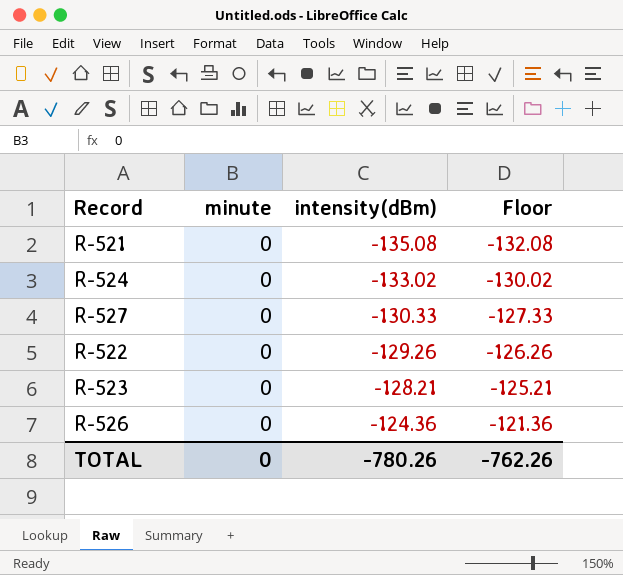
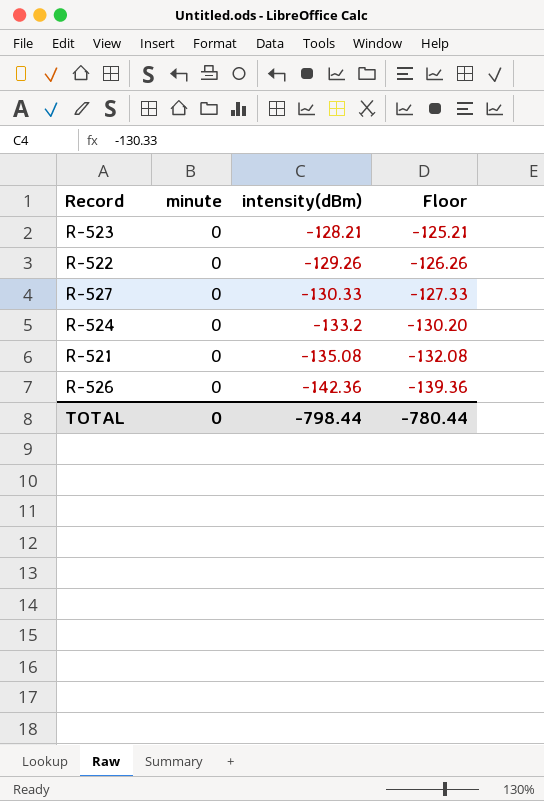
row order: intensity(dBm) ascending -> intensity(dBm) descending
R-524 | intensity(dBm): -133.02 -> -133.2
R-524 | Floor: -130.02 -> -130.20
R-526 | intensity(dBm): -124.36 -> -142.36
R-526 | Floor: -121.36 -> -139.36
TOTAL | intensity(dBm): -780.26 -> -798.44
TOTAL | Floor: -762.26 -> -780.44

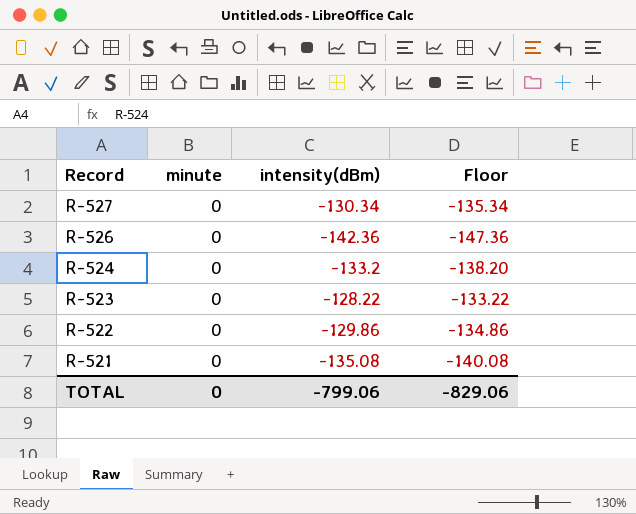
row order: intensity(dBm) descending -> Record descending
column Floor | formula: [intensity(dBm)] + 3 -> [intensity(dBm)] - 5
R-527 | intensity(dBm): -130.33 -> -130.34
R-523 | intensity(dBm): -128.21 -> -128.22
R-522 | intensity(dBm): -129.26 -> -129.86
TOTAL | intensity(dBm): -798.44 -> -799.06
TOTAL | Floor: -780.44 -> -829.06

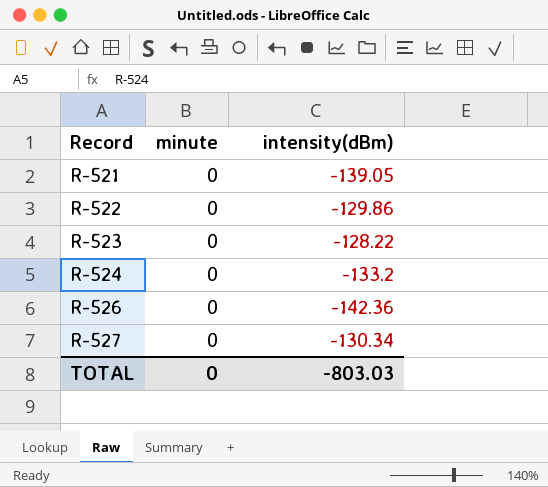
row order: Record descending -> Record ascending
column Floor | formula: [intensity(dBm)] - 5 -> none
R-521 | intensity(dBm): -135.08 -> -139.05
TOTAL | intensity(dBm): -799.06 -> -803.03

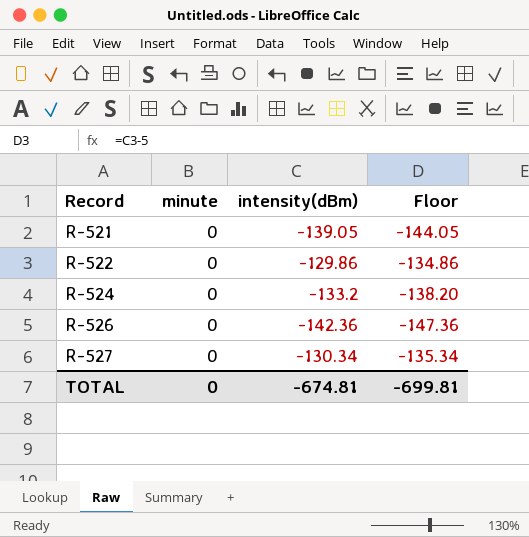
column Floor | formula: none -> [intensity(dBm)] - 5
row R-523: 0 | -128.22 -> none
TOTAL | intensity(dBm): -803.03 -> -674.81

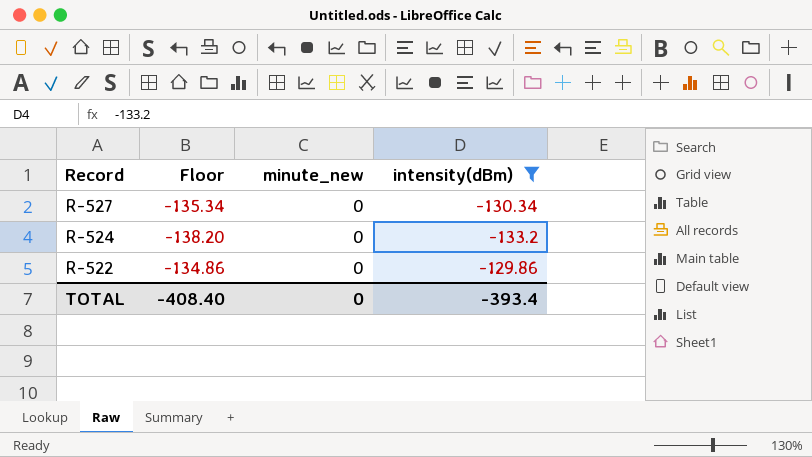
filter: none -> intensity(dBm) >= -133.2
row order: Record ascending -> Record descending
column Floor | position: 4 -> 2
column name: minute -> minute_new
TOTAL | Floor: -699.81 -> -408.40
TOTAL | intensity(dBm): -674.81 -> -393.4

